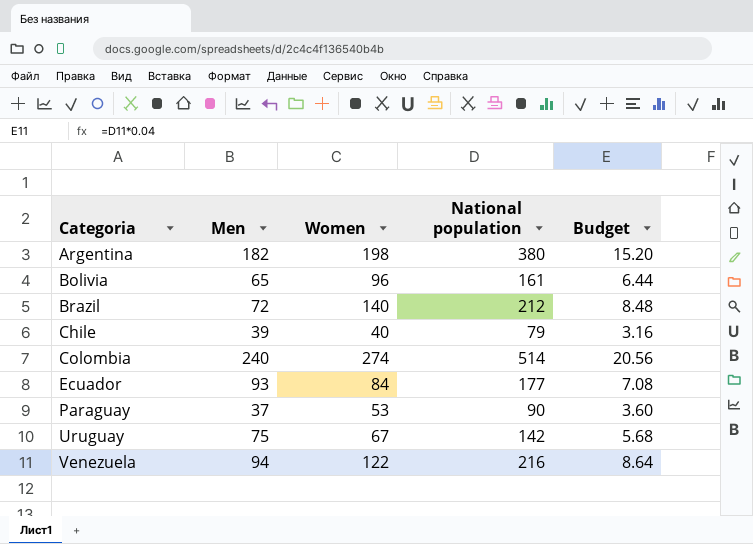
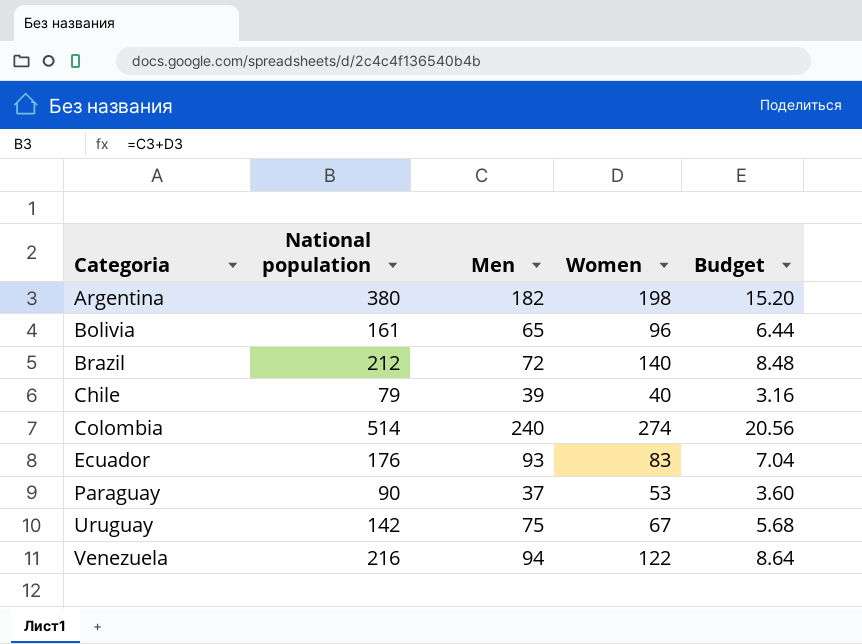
column National population | position: 4 -> 2
Ecuador | National population: 177 -> 176
Ecuador | Women: 84 -> 83
Ecuador | Budget: 7.08 -> 7.04

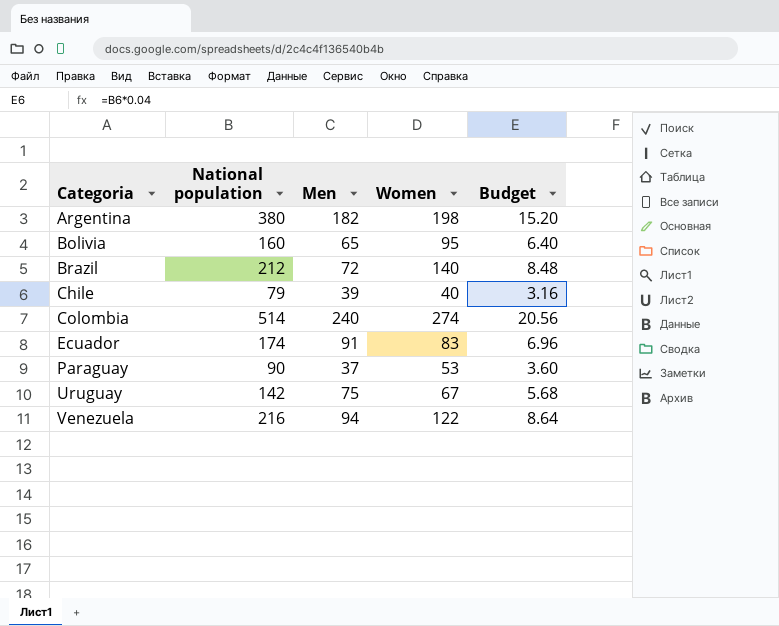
Bolivia | National population: 161 -> 160
Bolivia | Women: 96 -> 95
Bolivia | Budget: 6.44 -> 6.40
Ecuador | National population: 176 -> 174
Ecuador | Men: 93 -> 91
Ecuador | Budget: 7.04 -> 6.96

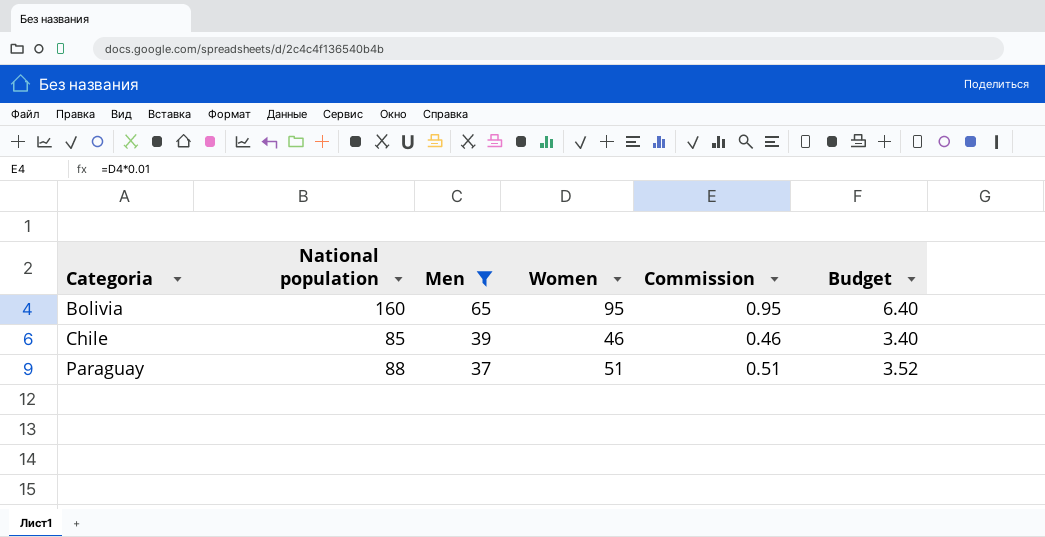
filter: none -> Men <= 65
column Commission | formula: none -> [Women] * 0.01
Chile | National population: 79 -> 85
Chile | Women: 40 -> 46
Chile | Budget: 3.16 -> 3.40
Paraguay | National population: 90 -> 88
Paraguay | Women: 53 -> 51
Paraguay | Budget: 3.60 -> 3.52

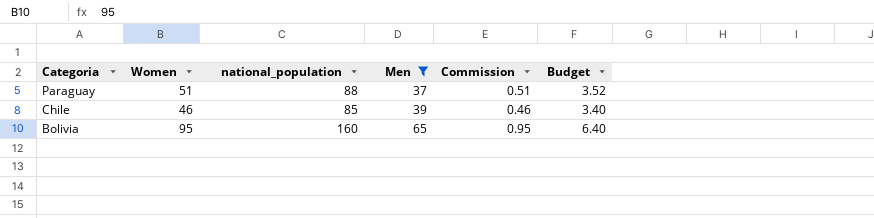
row order: Categoria ascending -> Categoria descending
column Women | position: 4 -> 2
column name: National population -> national_population

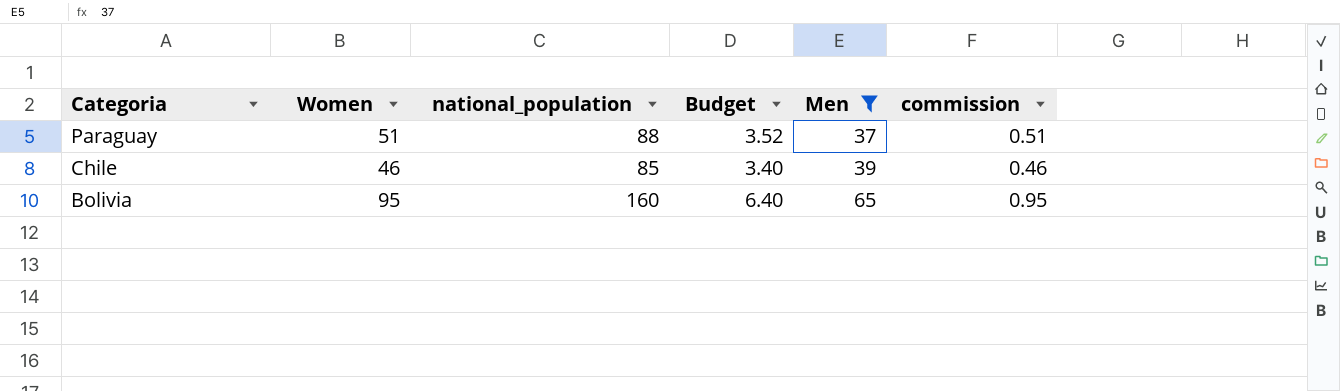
column Budget | position: 6 -> 4
column name: Commission -> commission

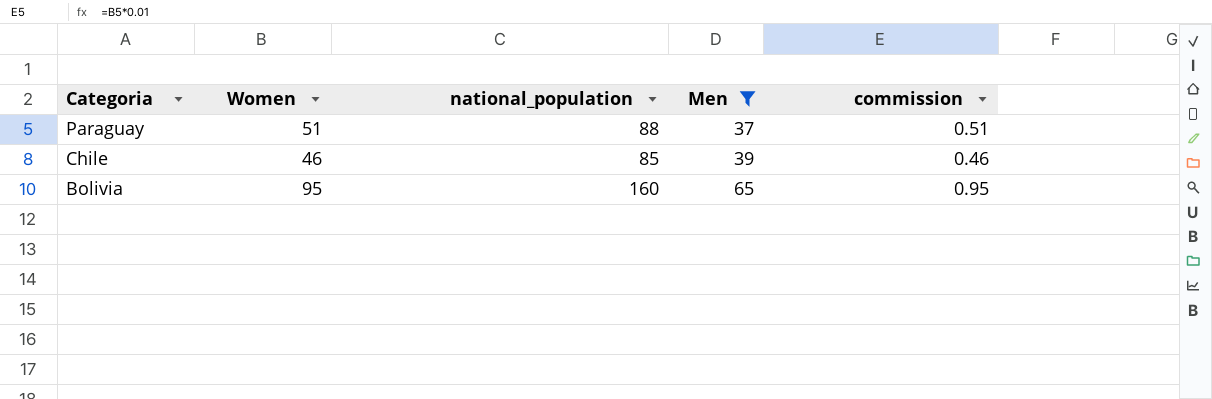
column Budget | formula: [national_population] * 0.04 -> none

